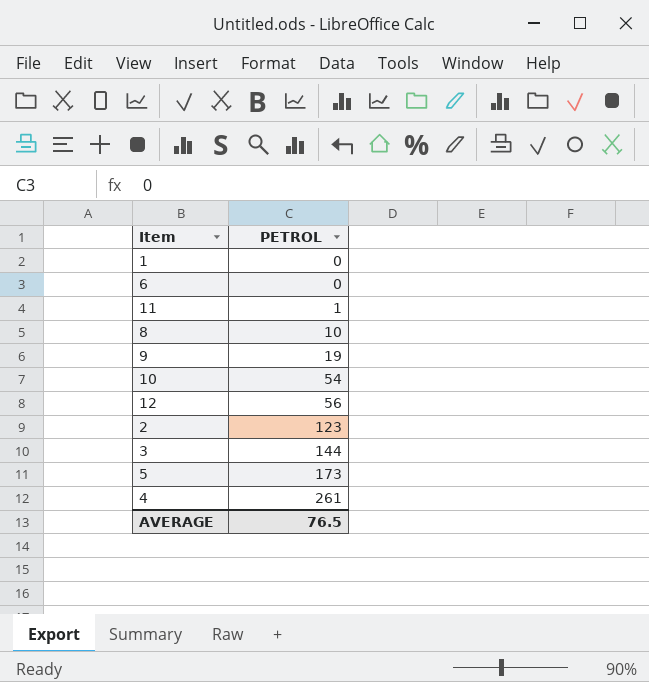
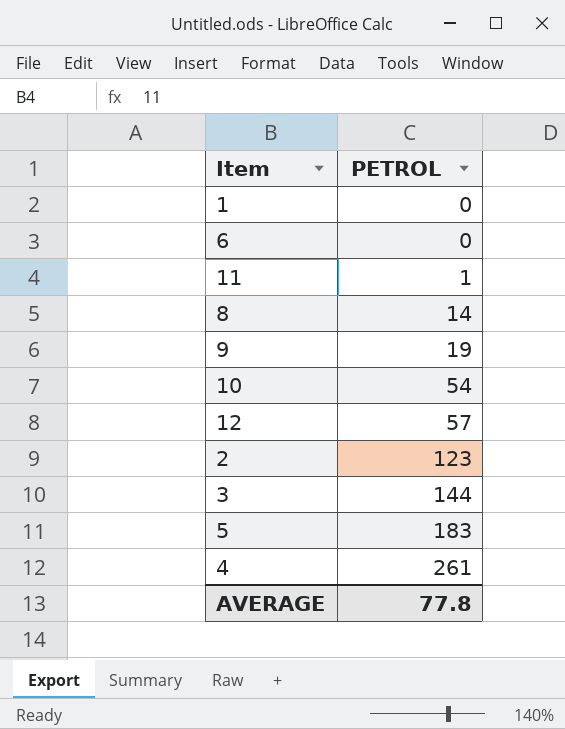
8 | PETROL: 10 -> 14
12 | PETROL: 56 -> 57
5 | PETROL: 173 -> 183
AVERAGE | PETROL: 76.5 -> 77.8

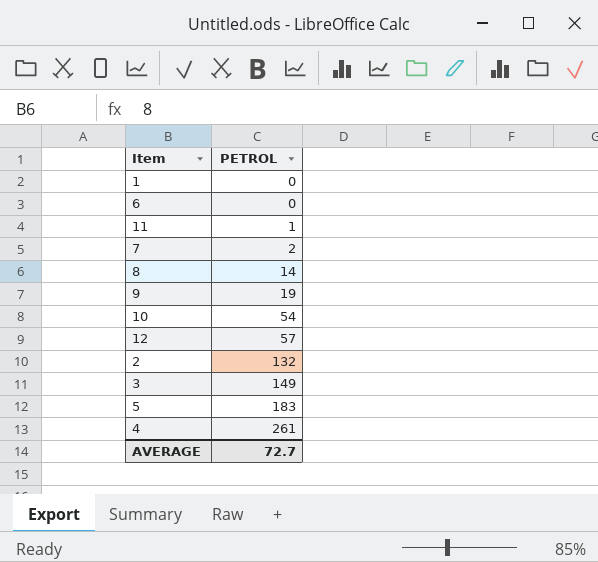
row 7: none -> 2
2 | PETROL: 123 -> 132
3 | PETROL: 144 -> 149
AVERAGE | PETROL: 77.8 -> 72.7

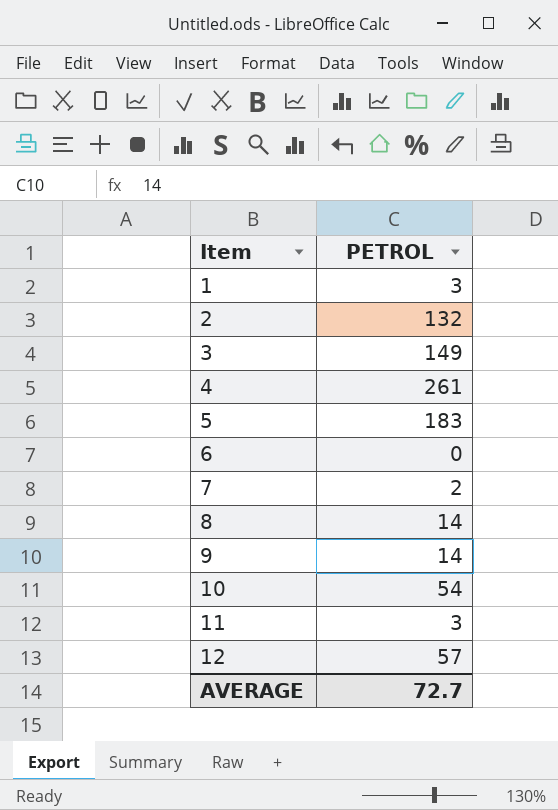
row order: PETROL ascending -> Item ascending
1 | PETROL: 0 -> 3
9 | PETROL: 19 -> 14
11 | PETROL: 1 -> 3

